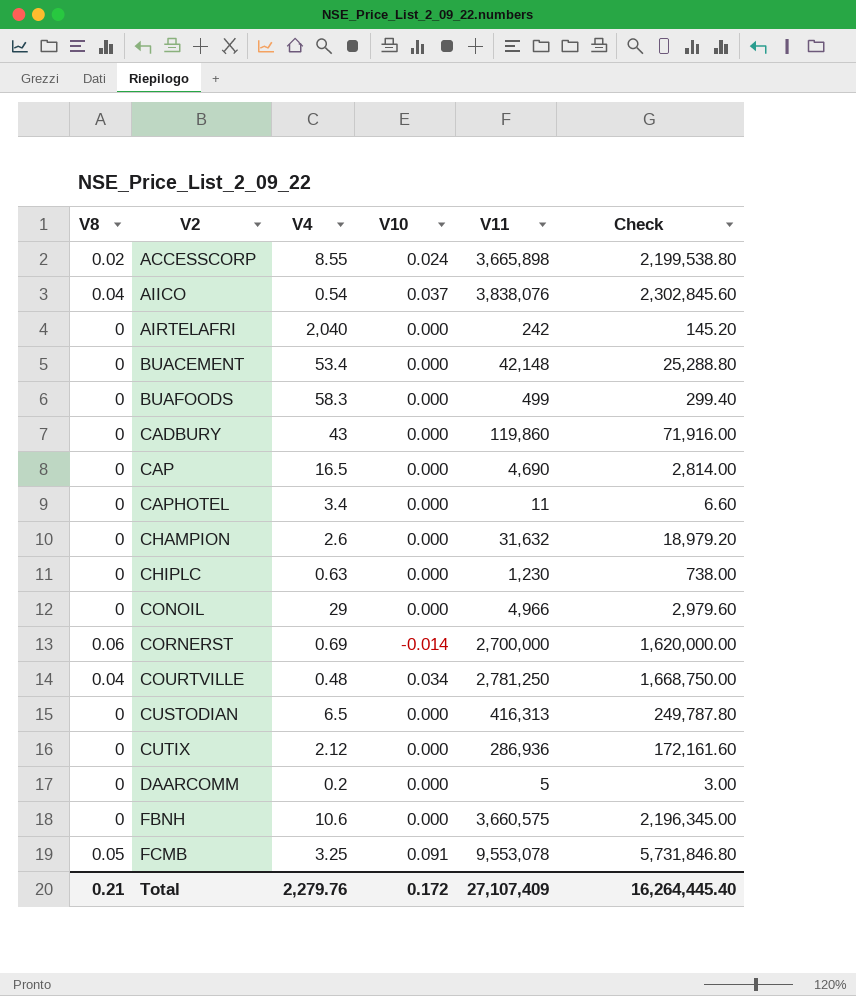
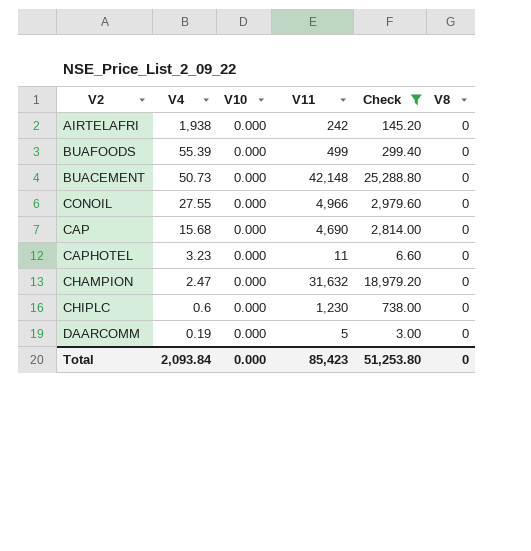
filter: none -> Check <= 25,288.80
row order: V2 ascending -> V4 descending
column V8 | position: 1 -> 6
AIRTELAFRI | V4: 2,040 -> 1,938
BUAFOODS | V4: 58.3 -> 55.39
BUACEMENT | V4: 53.4 -> 50.73
CONOIL | V4: 29 -> 27.55
CAP | V4: 16.5 -> 15.68
CAPHOTEL | V4: 3.4 -> 3.23
CHAMPION | V4: 2.6 -> 2.47
CHIPLC | V4: 0.63 -> 0.6
DAARCOMM | V4: 0.2 -> 0.19
Total | V4: 2,279.76 -> 2,093.84
Total | V10: 0.172 -> 0.000
Total | V11: 27,107,409 -> 85,423
Total | Check: 16,264,445.40 -> 51,253.80
Total | V8: 0.21 -> 0

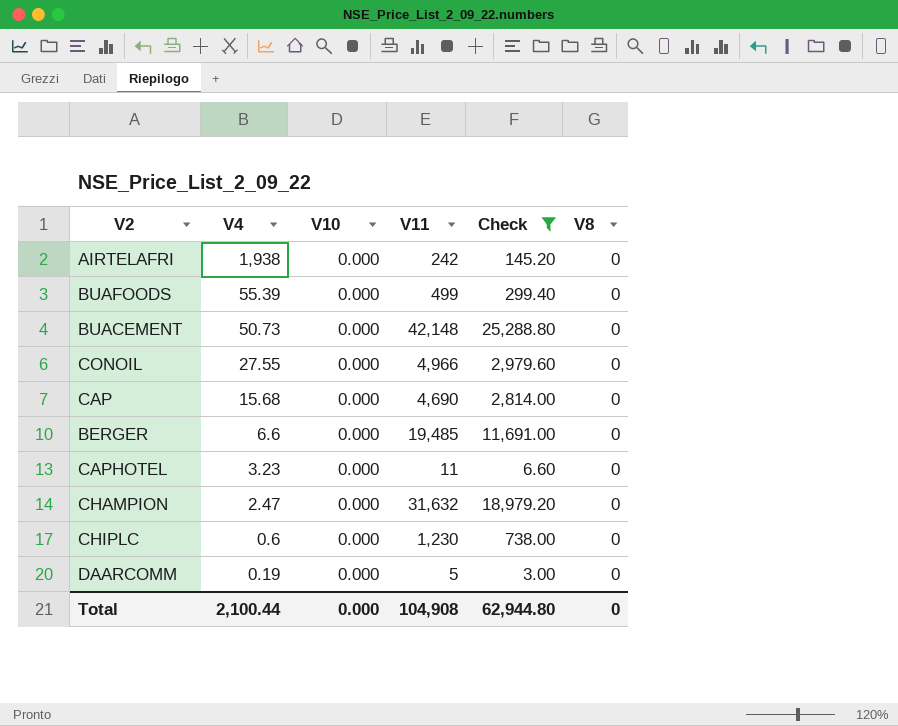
row BERGER: none -> 6.6 | 0.000 | 19,485 | 11,691.00 | 0
Total | V4: 2,093.84 -> 2,100.44
Total | V11: 85,423 -> 104,908
Total | Check: 51,253.80 -> 62,944.80

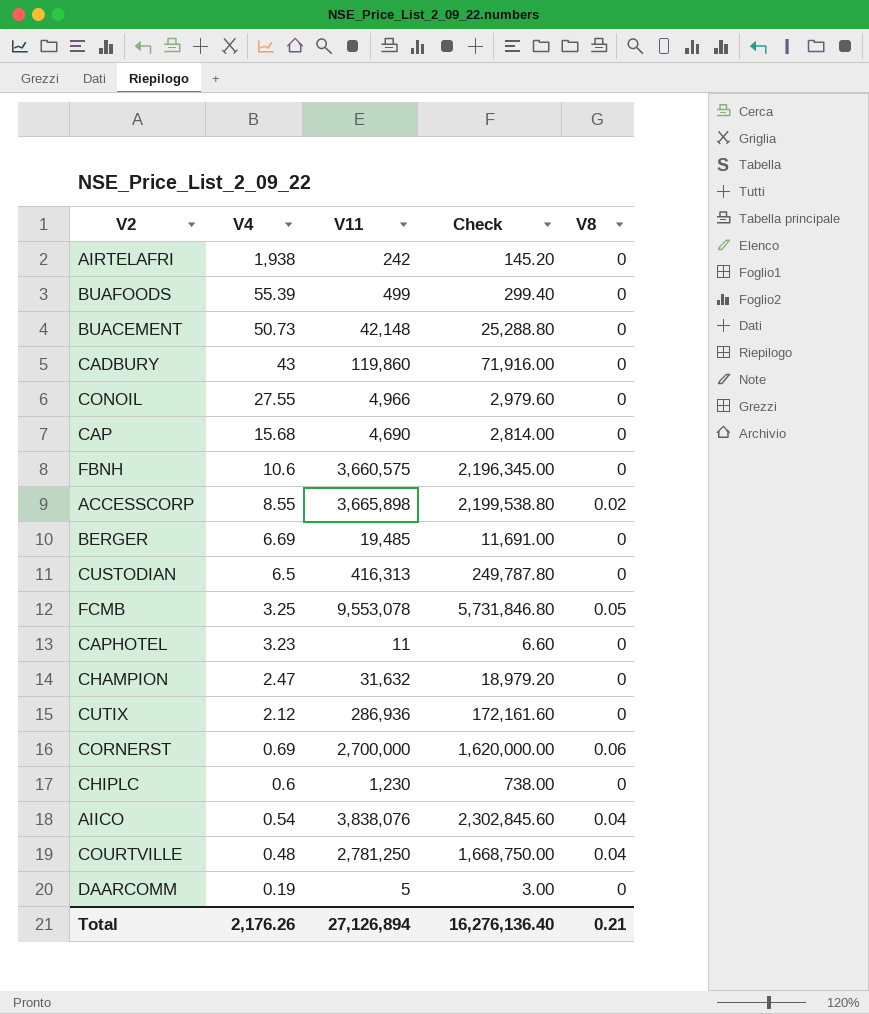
filter: Check <= 25,288.80 -> none
column V10 | position: 3 -> none
BERGER | V4: 6.6 -> 6.69
Total | V4: 2,100.44 -> 2,176.26
Total | V11: 104,908 -> 27,126,894
Total | Check: 62,944.80 -> 16,276,136.40
Total | V8: 0 -> 0.21

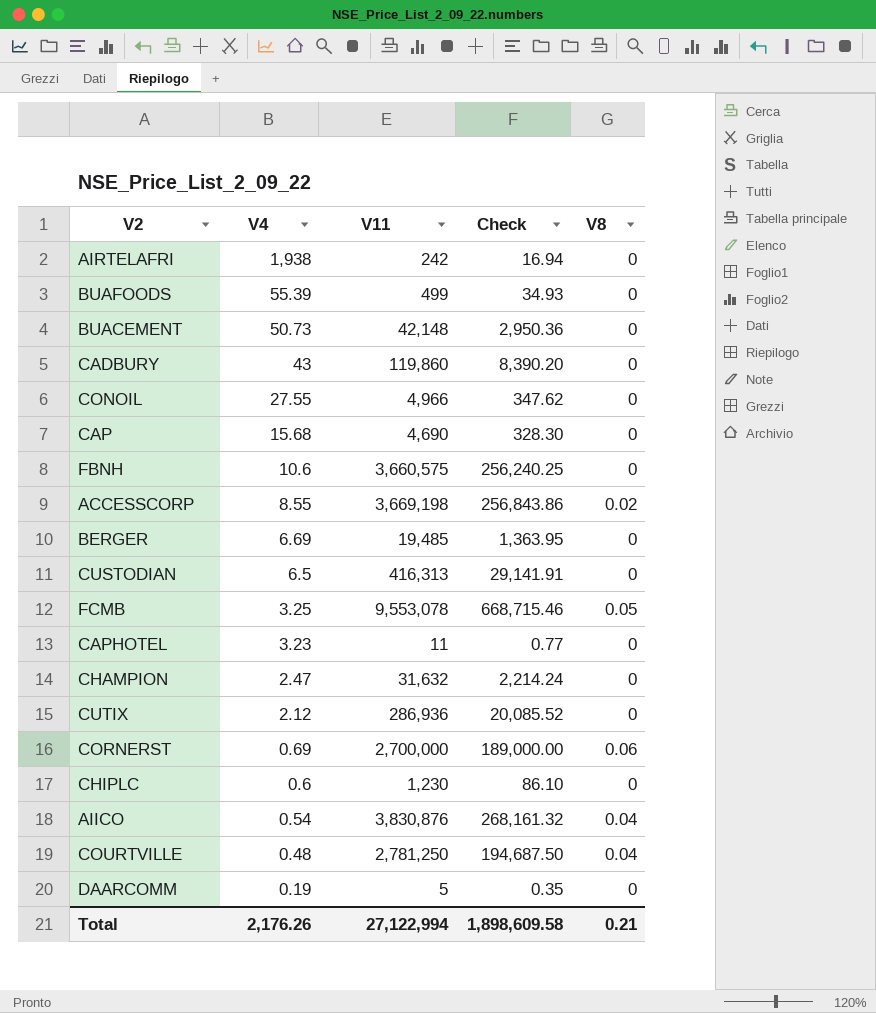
column Check | formula: [V11] * 0.6 -> [V11] * 0.07
ACCESSCORP | V11: 3,665,898 -> 3,669,198
AIICO | V11: 3,838,076 -> 3,830,876
Total | V11: 27,126,894 -> 27,122,994
Total | Check: 16,276,136.40 -> 1,898,609.58

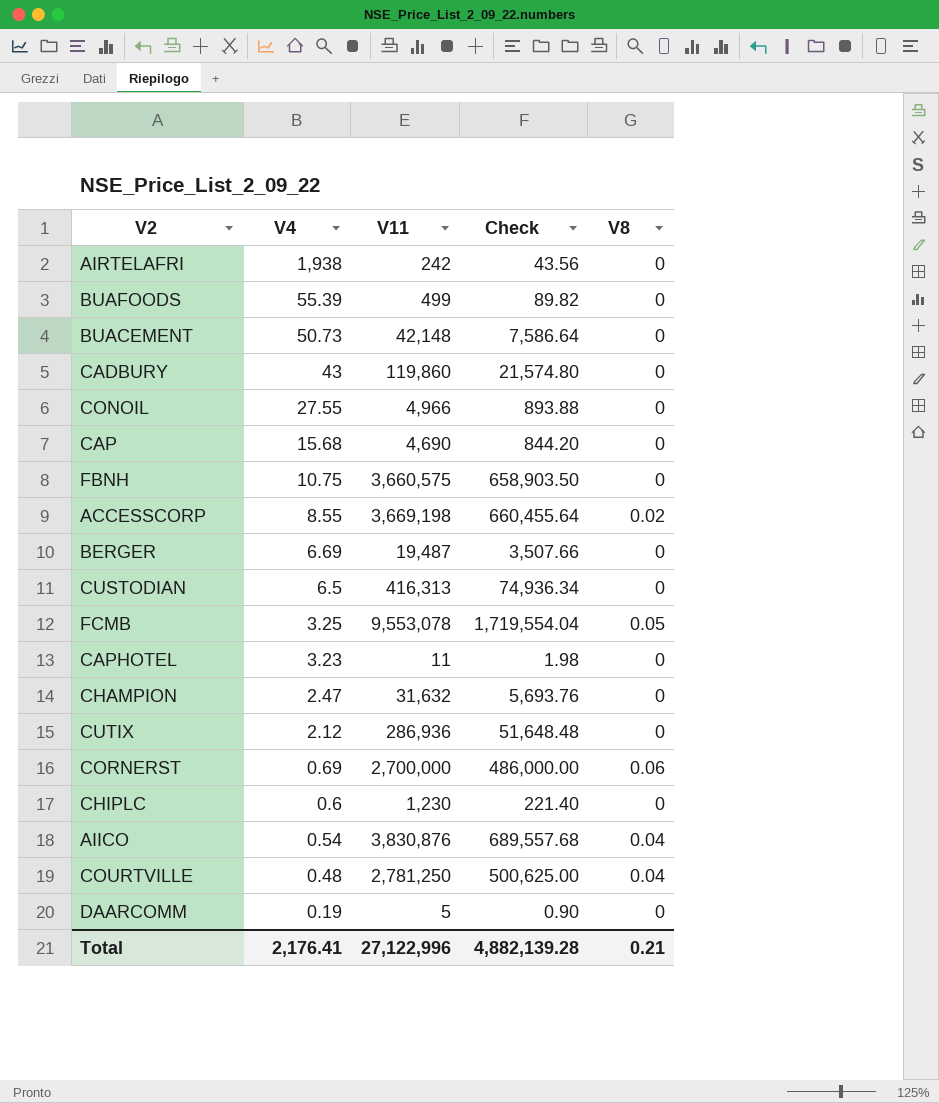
column Check | formula: [V11] * 0.07 -> [V11] * 0.18
FBNH | V4: 10.6 -> 10.75
BERGER | V11: 19,485 -> 19,487
Total | V4: 2,176.26 -> 2,176.41
Total | V11: 27,122,994 -> 27,122,996
Total | Check: 1,898,609.58 -> 4,882,139.28

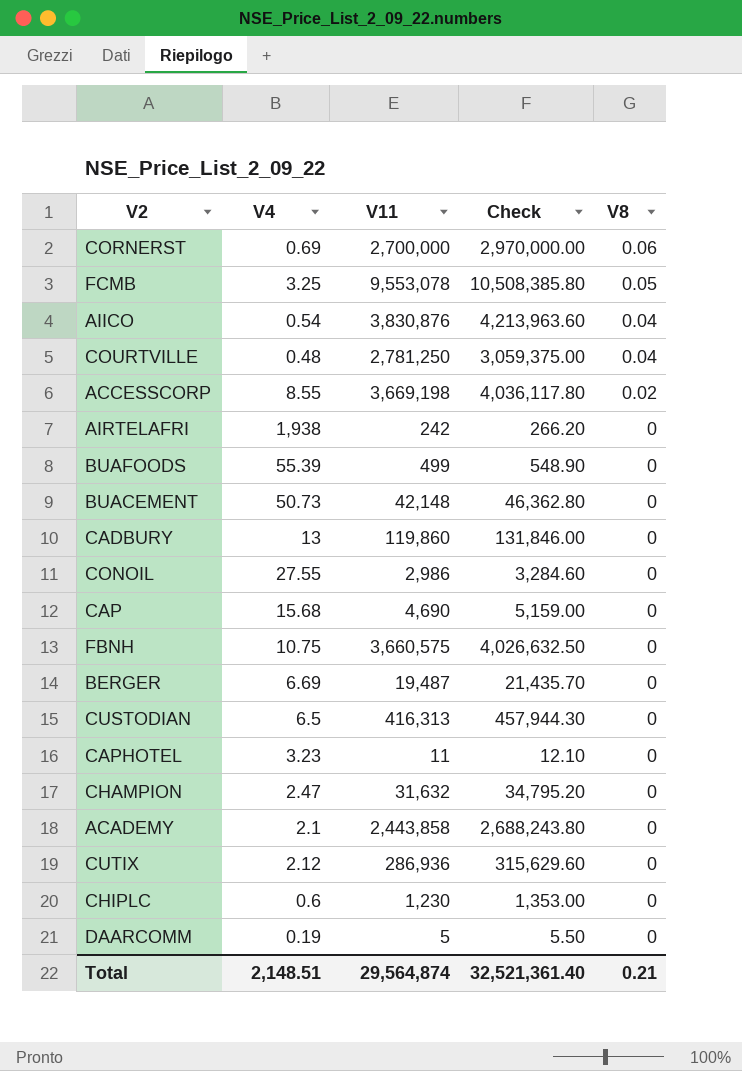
row order: V4 descending -> V8 descending
column Check | formula: [V11] * 0.18 -> [V11] * 1.1
CADBURY | V4: 43 -> 13
CONOIL | V11: 4,966 -> 2,986
row ACADEMY: none -> 2.1 | 2,443,858 | 2,688,243.80 | 0
Total | V4: 2,176.41 -> 2,148.51
Total | V11: 27,122,996 -> 29,564,874
Total | Check: 4,882,139.28 -> 32,521,361.40

